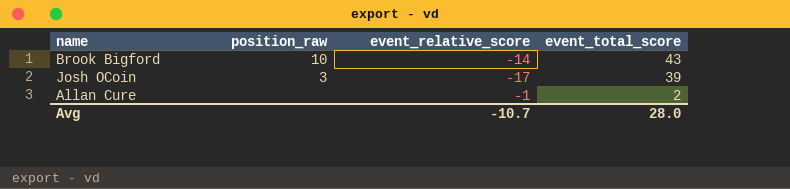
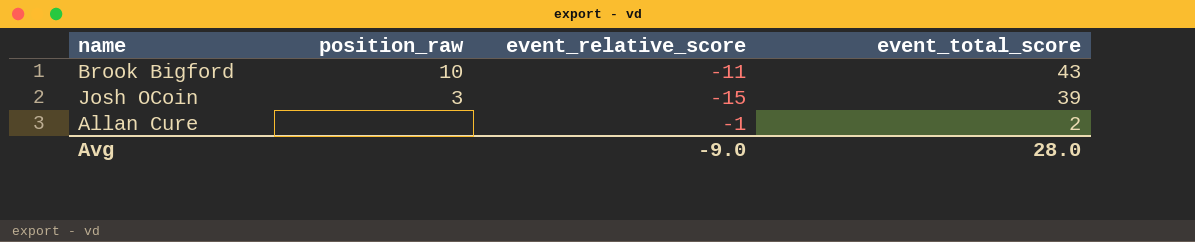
Brook Bigford | event_relative_score: -14 -> -11
Josh OCoin | event_relative_score: -17 -> -15
Avg | event_relative_score: -10.7 -> -9.0

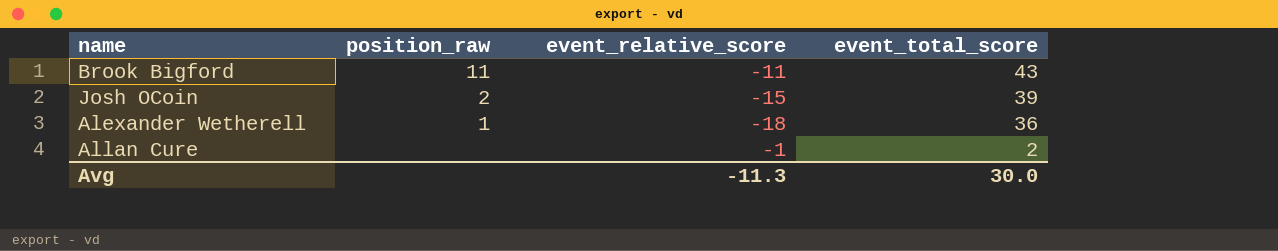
Brook Bigford | position_raw: 10 -> 11
Josh OCoin | position_raw: 3 -> 2
row Alexander Wetherell: none -> 1 | -18 | 36
Avg | event_relative_score: -9.0 -> -11.3
Avg | event_total_score: 28.0 -> 30.0

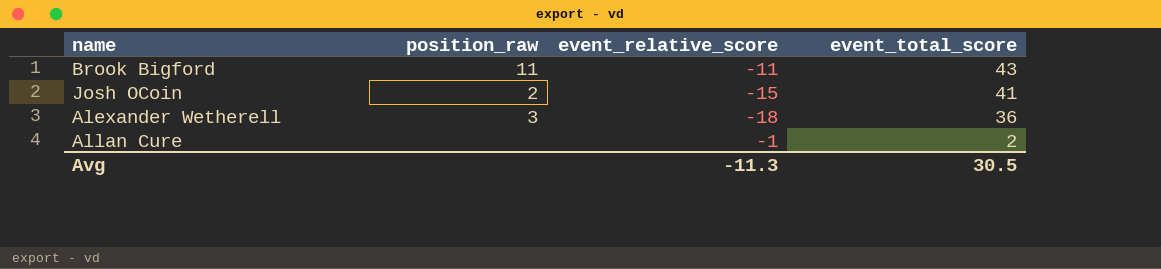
Josh OCoin | event_total_score: 39 -> 41
Alexander Wetherell | position_raw: 1 -> 3
Avg | event_total_score: 30.0 -> 30.5

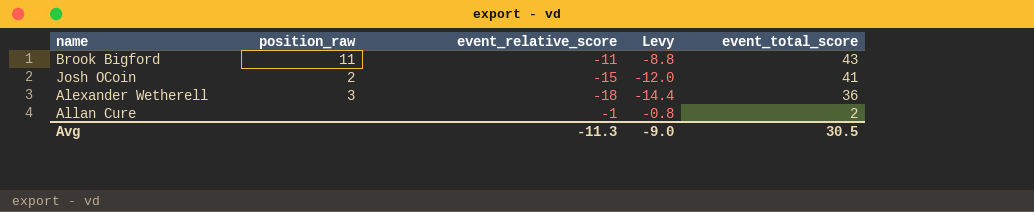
column Levy | formula: none -> [event_relative_score] * 0.8

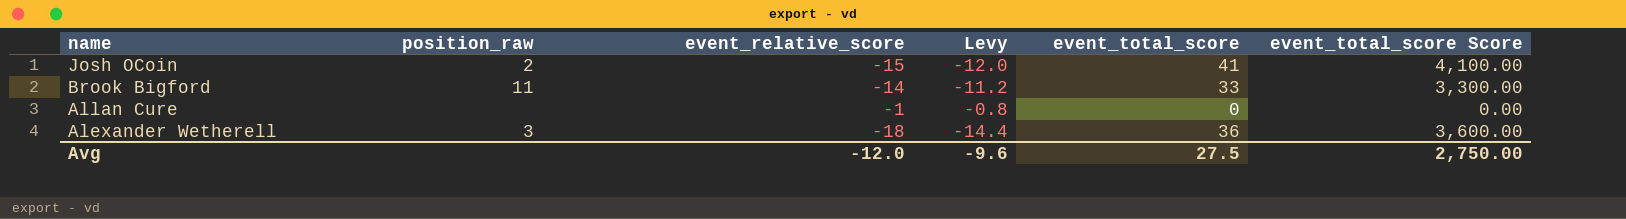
row order: event_total_score descending -> name descending
column event_total_score Score | formula: none -> [event_total_score] * 100
Brook Bigford | event_relative_score: -11 -> -14
Brook Bigford | Levy: -8.8 -> -11.2
Brook Bigford | event_total_score: 43 -> 33
Allan Cure | event_total_score: 2 -> 0
Avg | event_relative_score: -11.3 -> -12.0
Avg | Levy: -9.0 -> -9.6
Avg | event_total_score: 30.5 -> 27.5

